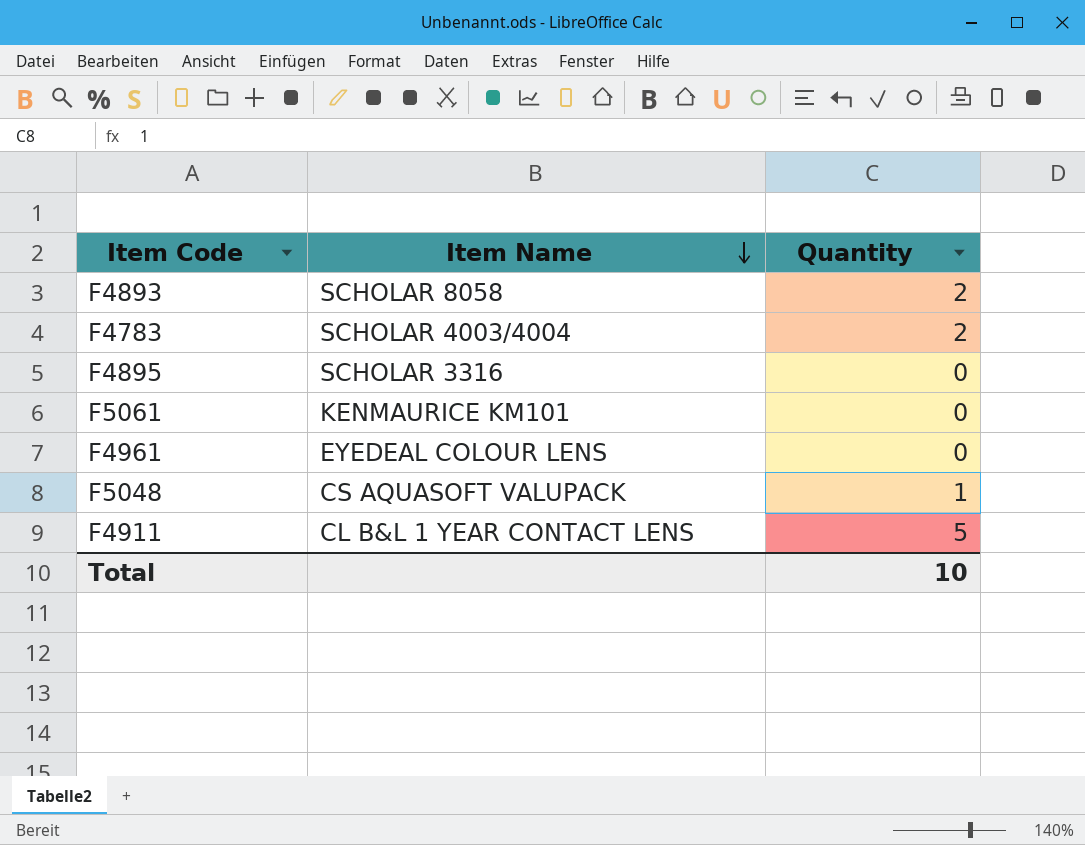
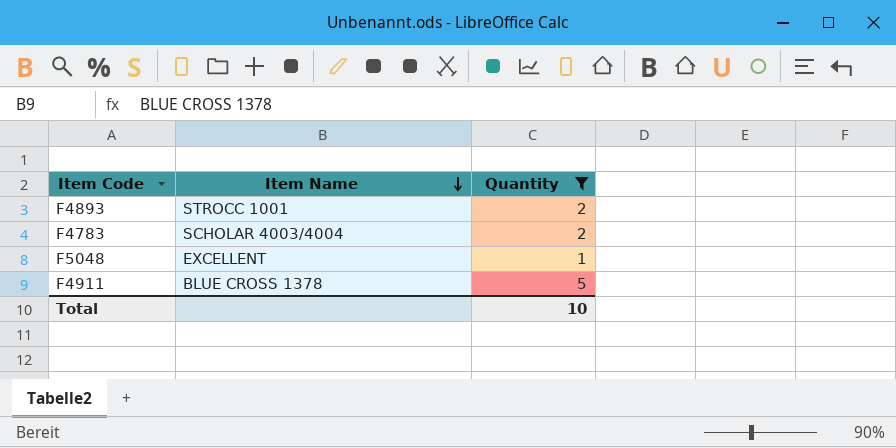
filter: none -> Quantity != 0
F4893 | Item Name: SCHOLAR 8058 -> STROCC 1001
F5048 | Item Name: CS AQUASOFT VALUPACK -> EXCELLENT
F4911 | Item Name: CL B&L 1 YEAR CONTACT LENS -> BLUE CROSS 1378

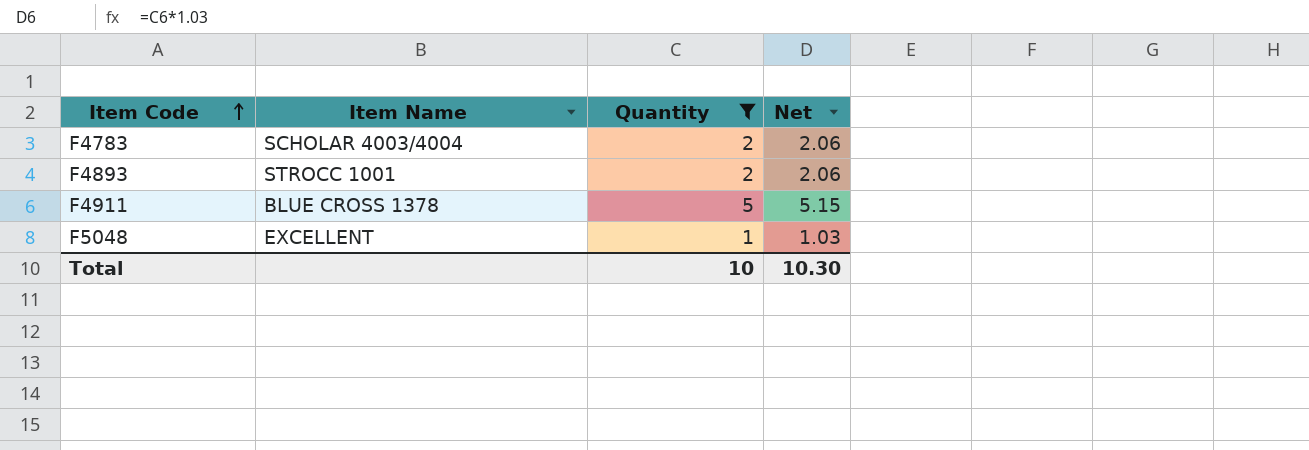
row order: Item Name descending -> Item Code ascending
column Net | formula: none -> [Quantity] * 1.03

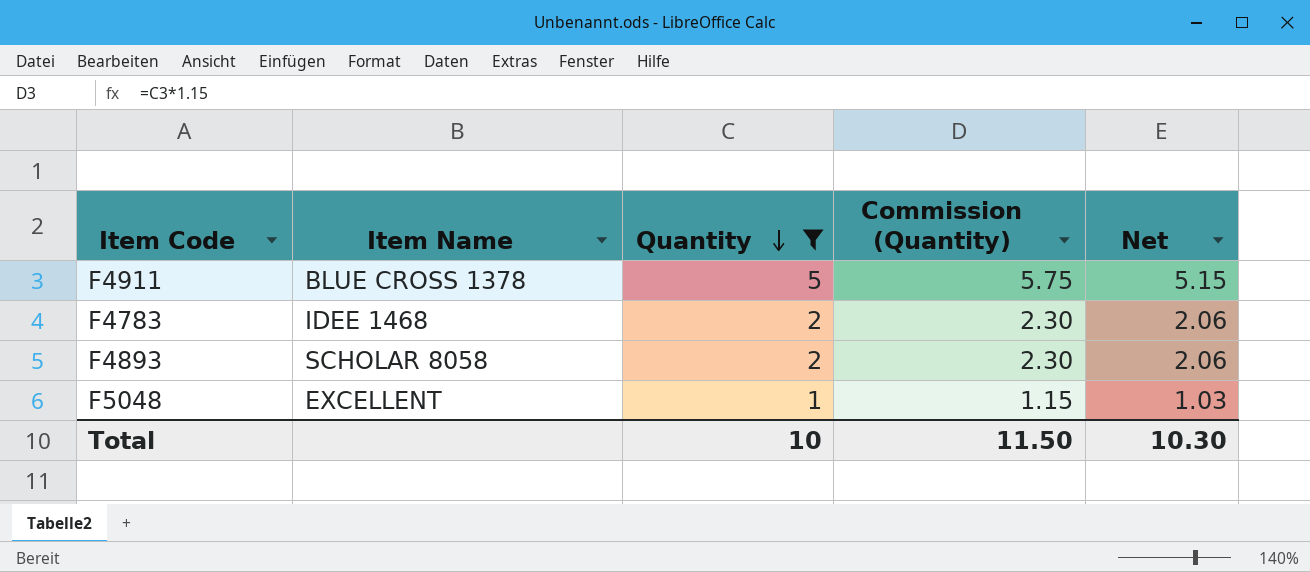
row order: Item Code ascending -> Quantity descending
column Commission (Quantity) | formula: none -> [Quantity] * 1.15
F4783 | Item Name: SCHOLAR 4003/4004 -> IDEE 1468
F4893 | Item Name: STROCC 1001 -> SCHOLAR 8058

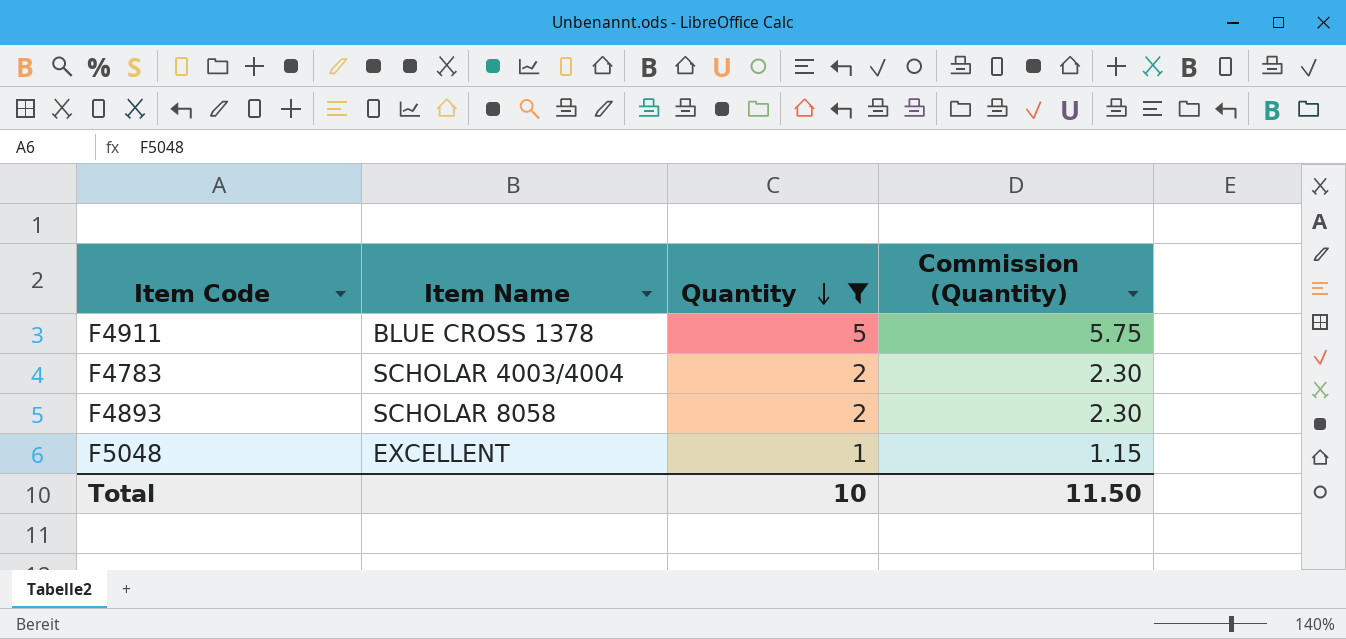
column Net | formula: [Quantity] * 1.03 -> none
F4783 | Item Name: IDEE 1468 -> SCHOLAR 4003/4004

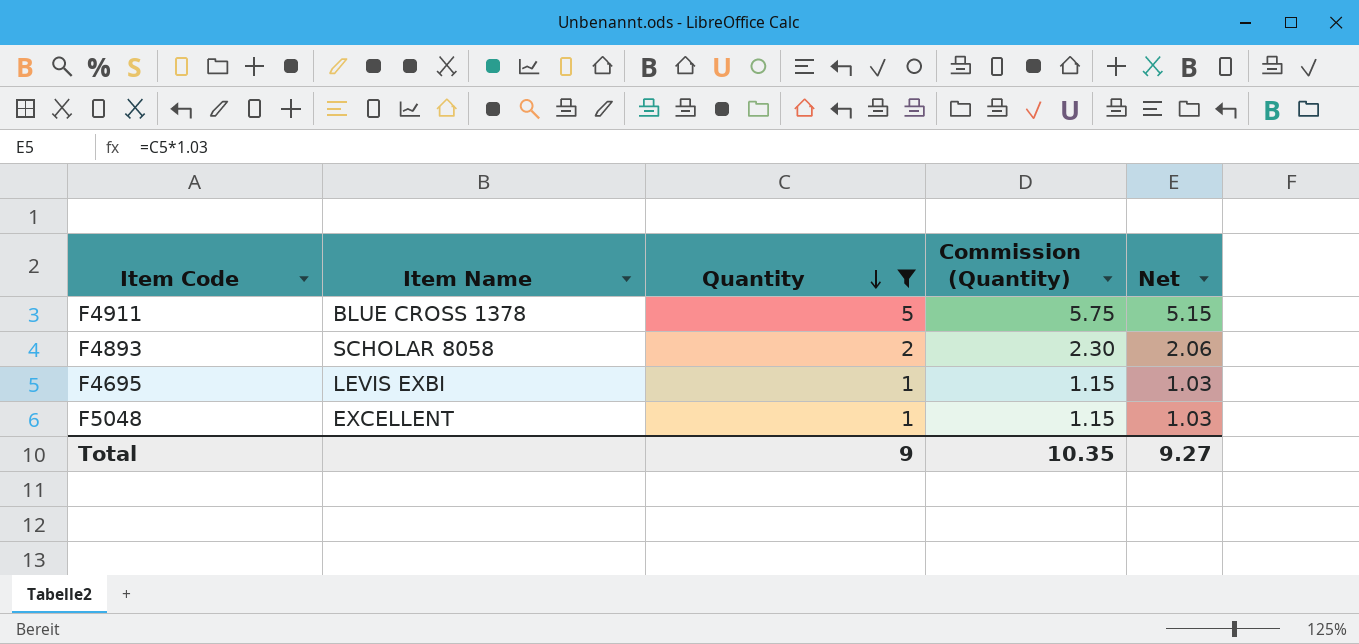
column Net | formula: none -> [Quantity] * 1.03
row F4783: SCHOLAR 4003/4004 | 2 | 2.30 -> none
row F4695: none -> LEVIS EXBI | 1 | 1.15 | 1.03
Total | Quantity: 10 -> 9
Total | Commission (Quantity): 11.50 -> 10.35

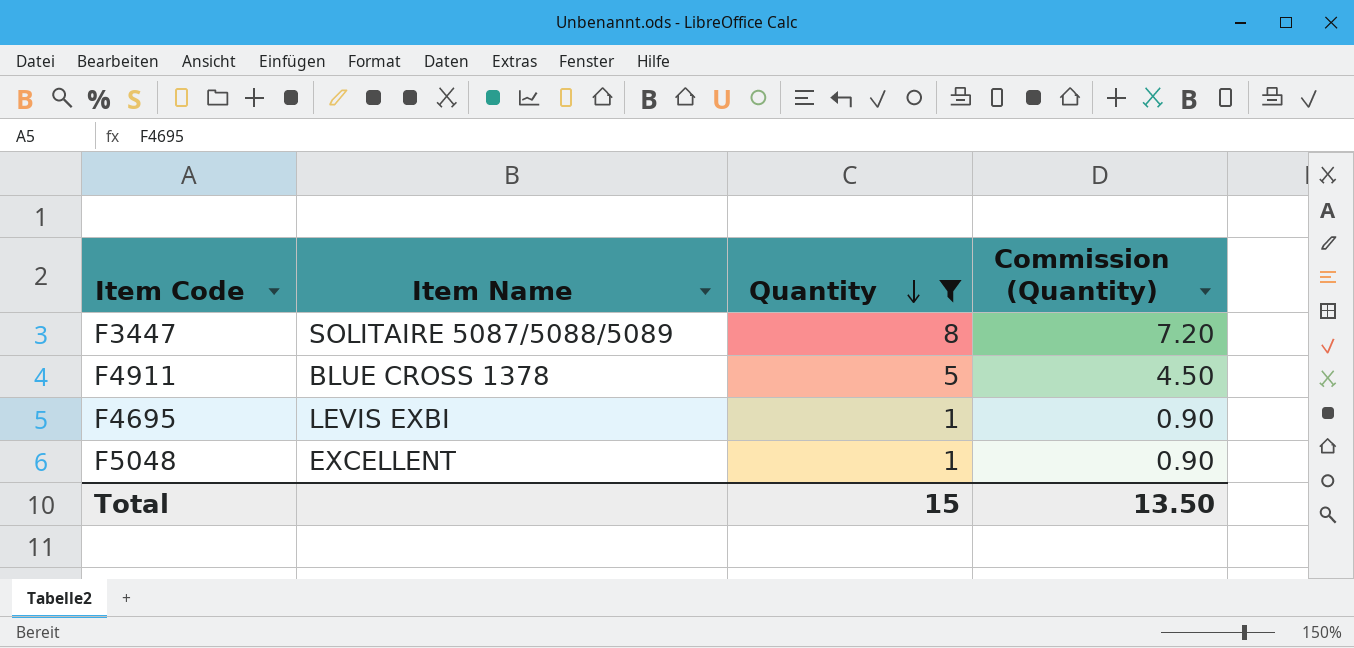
column Net | formula: [Quantity] * 1.03 -> none
column Commission (Quantity) | formula: [Quantity] * 1.15 -> [Quantity] * 0.9
row F4893: SCHOLAR 8058 | 2 | 2.30 | 2.06 -> none
row F3447: none -> SOLITAIRE 5087/5088/5089 | 8 | 7.20
Total | Quantity: 9 -> 15
Total | Commission (Quantity): 10.35 -> 13.50

